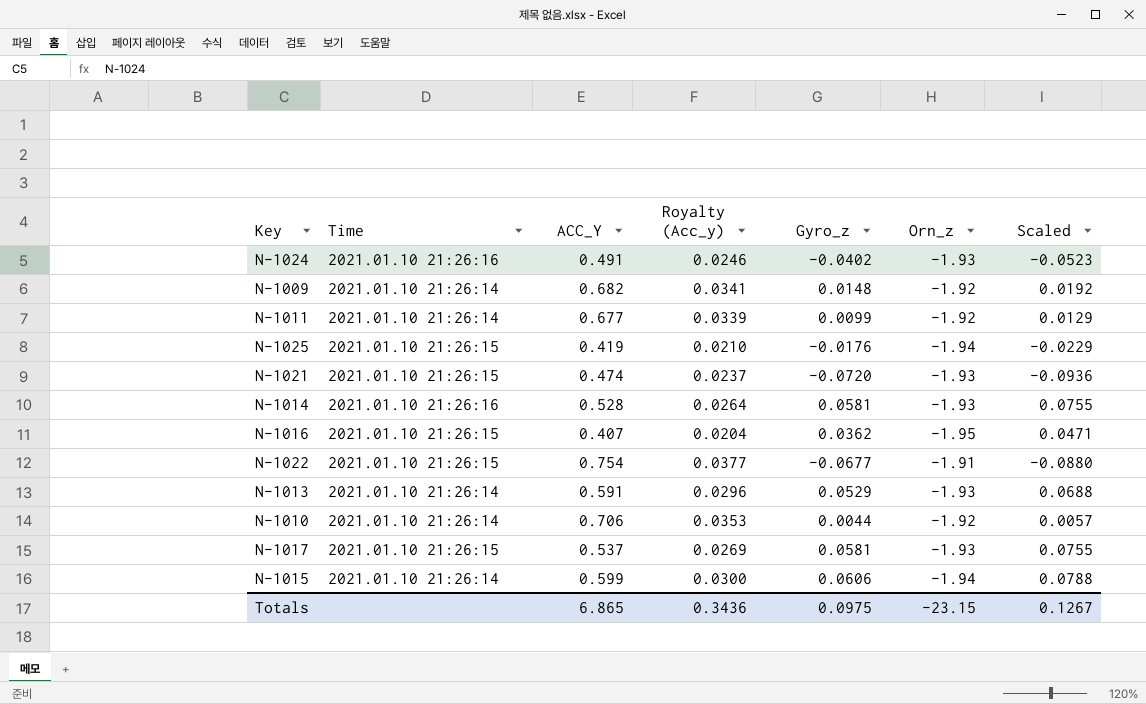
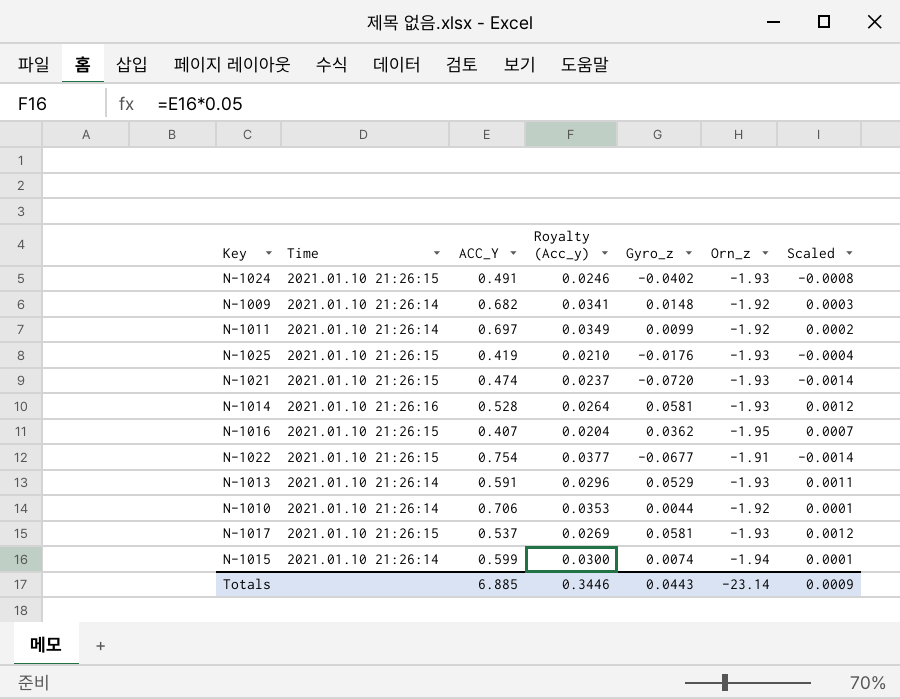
column Scaled | formula: [Gyro_z] * 1.3 -> [Gyro_z] * 0.02
N-1024 | Time: 2021.01.10 21:26:16 -> 2021.01.10 21:26:15
N-1011 | ACC_Y: 0.677 -> 0.697
N-1011 | Royalty (Acc_y): 0.0339 -> 0.0349
N-1025 | Orn_z: -1.94 -> -1.93
N-1015 | Gyro_z: 0.0606 -> 0.0074
Totals | ACC_Y: 6.865 -> 6.885
Totals | Royalty (Acc_y): 0.3436 -> 0.3446
Totals | Gyro_z: 0.0975 -> 0.0443
Totals | Orn_z: -23.15 -> -23.14
Totals | Scaled: 0.1267 -> 0.0009

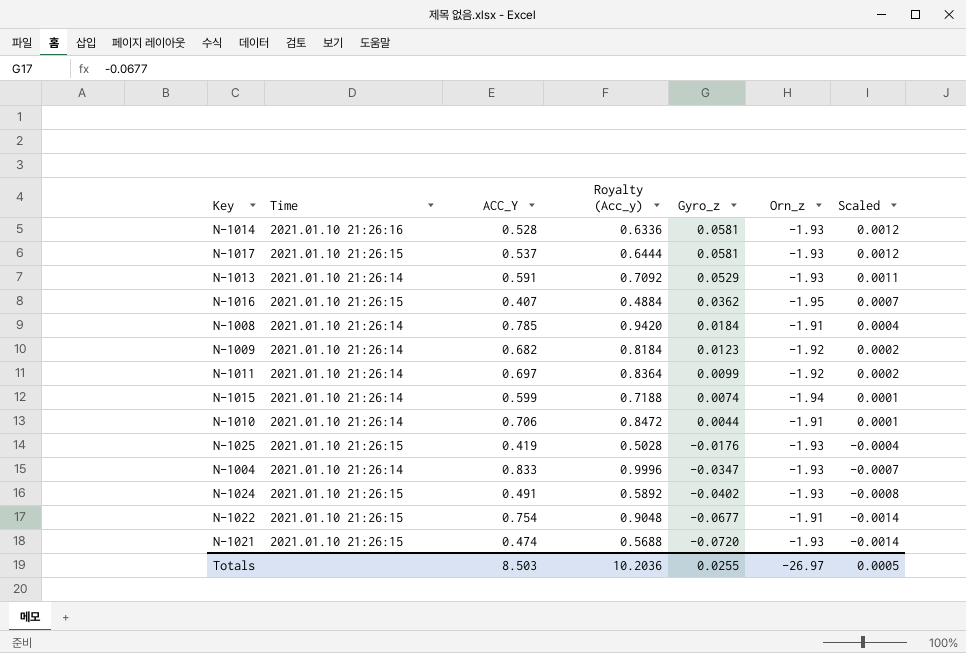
row order: none -> Gyro_z descending
column Royalty (Acc_y) | formula: [ACC_Y] * 0.05 -> [ACC_Y] * 1.2
row N-1008: none -> 2021.01.10 21:26:14 | 0.785 | 0.9420 | 0.0184 | -1.91 | 0.0004
N-1009 | Gyro_z: 0.0148 -> 0.0123
N-1009 | Scaled: 0.0003 -> 0.0002
N-1010 | Orn_z: -1.92 -> -1.91
row N-1004: none -> 2021.01.10 21:26:14 | 0.833 | 0.9996 | -0.0347 | -1.93 | -0.0007
Totals | ACC_Y: 6.885 -> 8.503
Totals | Royalty (Acc_y): 0.3446 -> 10.2036
Totals | Gyro_z: 0.0443 -> 0.0255
Totals | Orn_z: -23.14 -> -26.97
Totals | Scaled: 0.0009 -> 0.0005

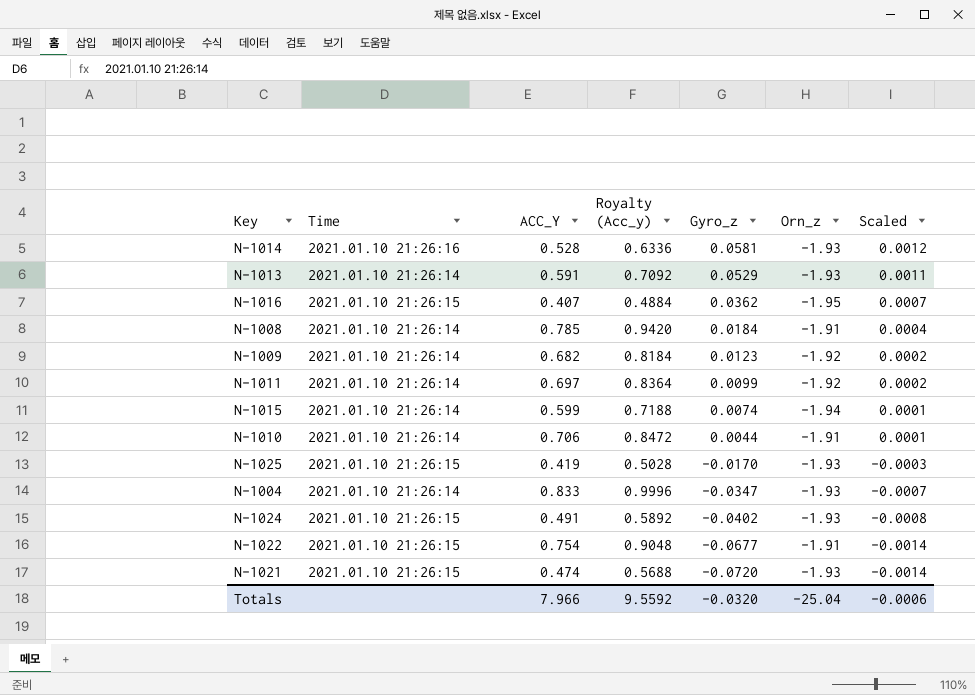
row N-1017: 2021.01.10 21:26:15 | 0.537 | 0.6444 | 0.0581 | -1.93 | 0.0012 -> none
N-1025 | Gyro_z: -0.0176 -> -0.0170
N-1025 | Scaled: -0.0004 -> -0.0003
Totals | ACC_Y: 8.503 -> 7.966
Totals | Royalty (Acc_y): 10.2036 -> 9.5592
Totals | Gyro_z: 0.0255 -> -0.0320
Totals | Orn_z: -26.97 -> -25.04
Totals | Scaled: 0.0005 -> -0.0006

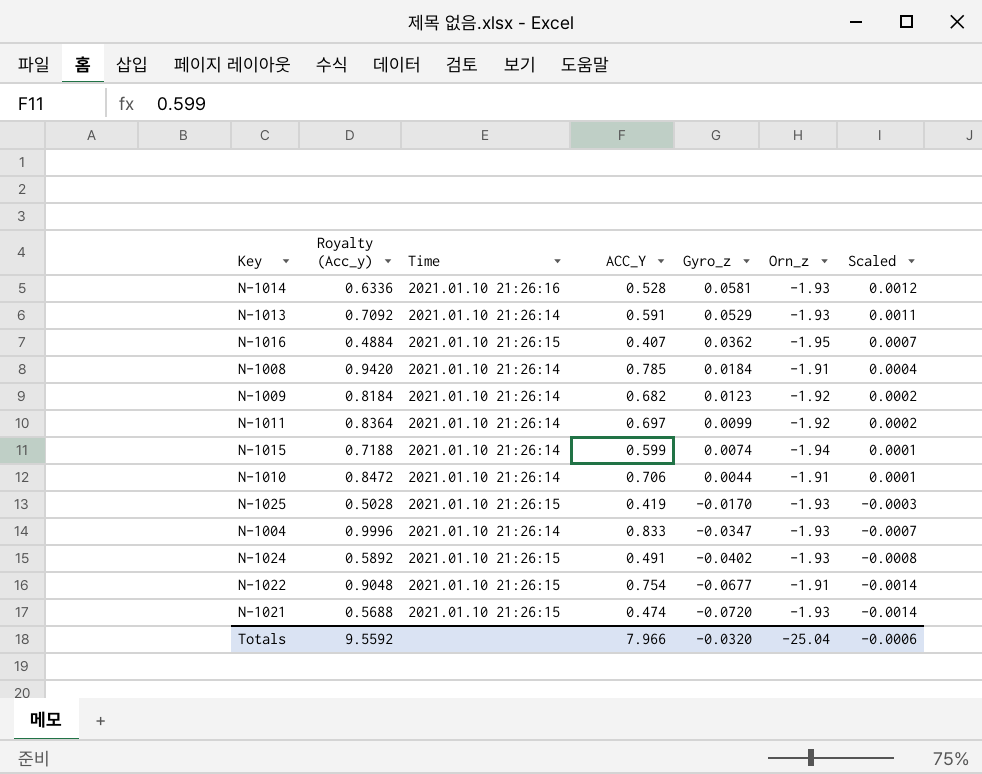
column Royalty (Acc_y) | position: 4 -> 2

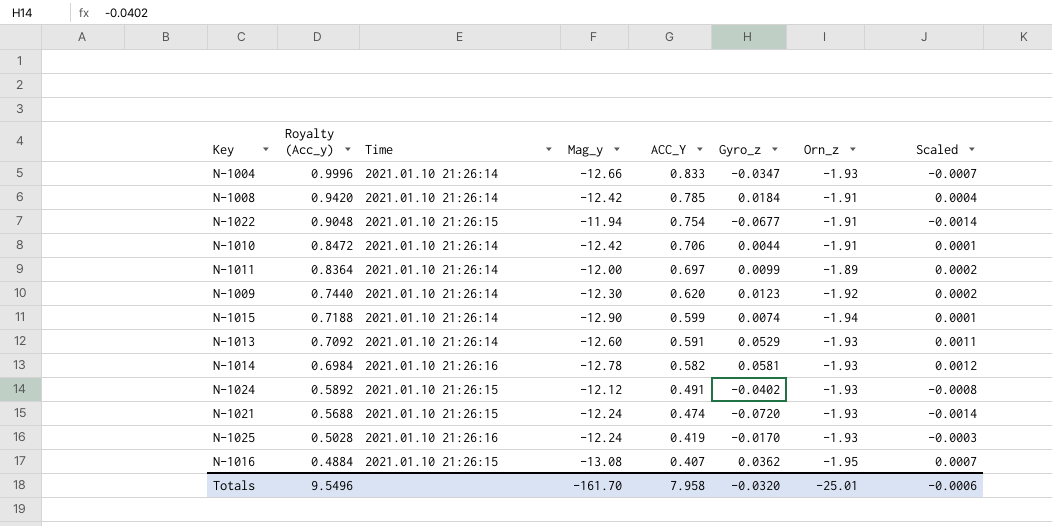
row order: Gyro_z descending -> Royalty (Acc_y) descending
column Mag_y | position: none -> 4
N-1011 | Orn_z: -1.92 -> -1.89
N-1009 | Royalty (Acc_y): 0.8184 -> 0.7440
N-1009 | ACC_Y: 0.682 -> 0.620
N-1014 | Royalty (Acc_y): 0.6336 -> 0.6984
N-1014 | ACC_Y: 0.528 -> 0.582
N-1025 | Time: 2021.01.10 21:26:15 -> 2021.01.10 21:26:16
Totals | Royalty (Acc_y): 9.5592 -> 9.5496
Totals | ACC_Y: 7.966 -> 7.958
Totals | Orn_z: -25.04 -> -25.01

